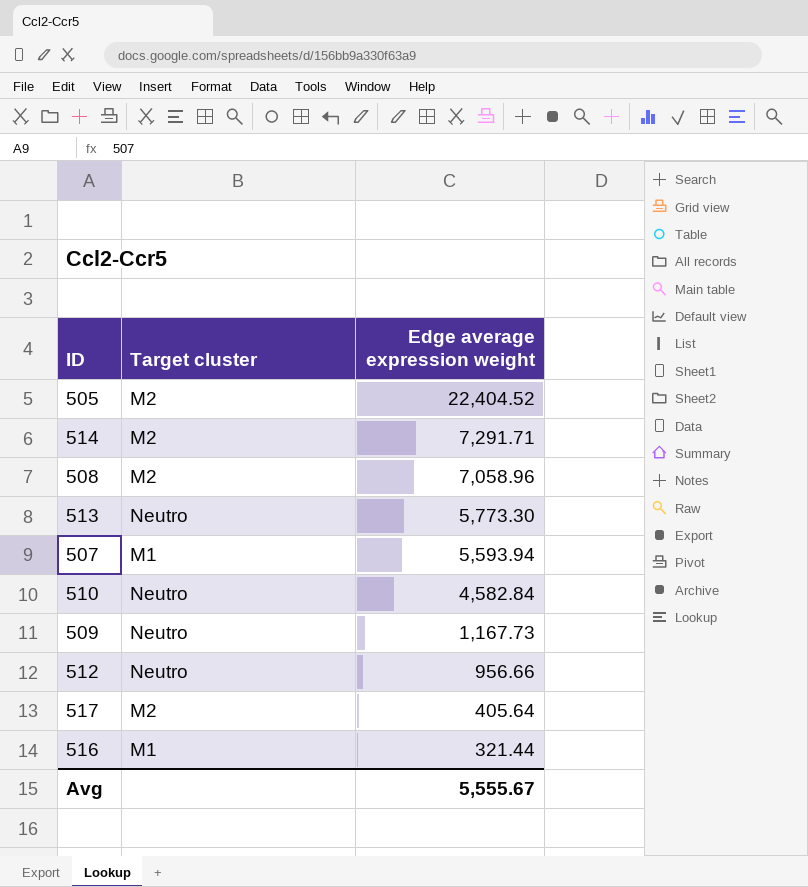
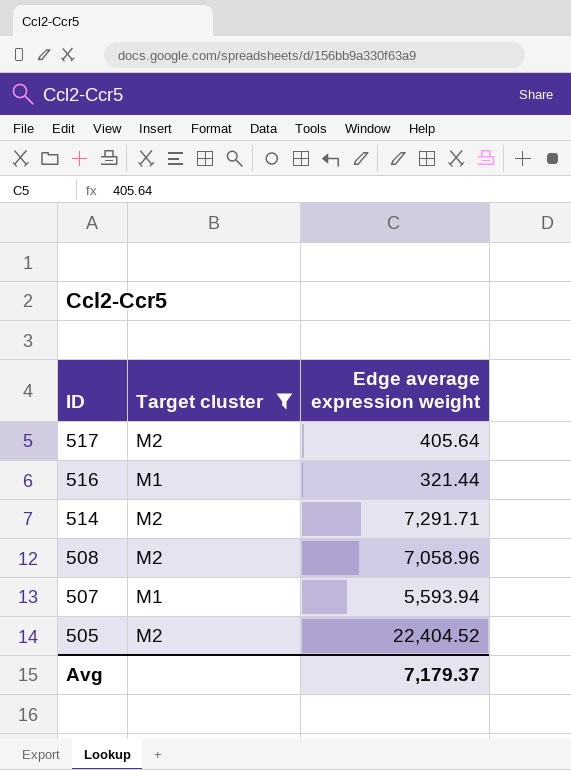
filter: none -> Target cluster != Neutro
row order: Edge average expression weight descending -> ID descending
Avg | Edge average expression weight: 5,555.67 -> 7,179.37

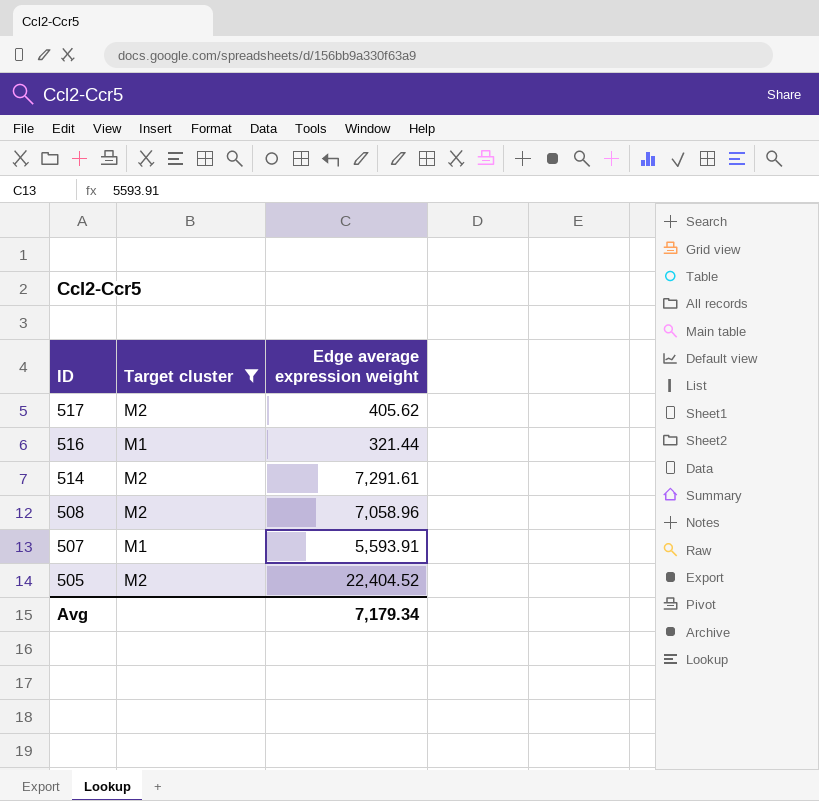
517 | Edge average expression weight: 405.64 -> 405.62
514 | Edge average expression weight: 7,291.71 -> 7,291.61
507 | Edge average expression weight: 5,593.94 -> 5,593.91
Avg | Edge average expression weight: 7,179.37 -> 7,179.34

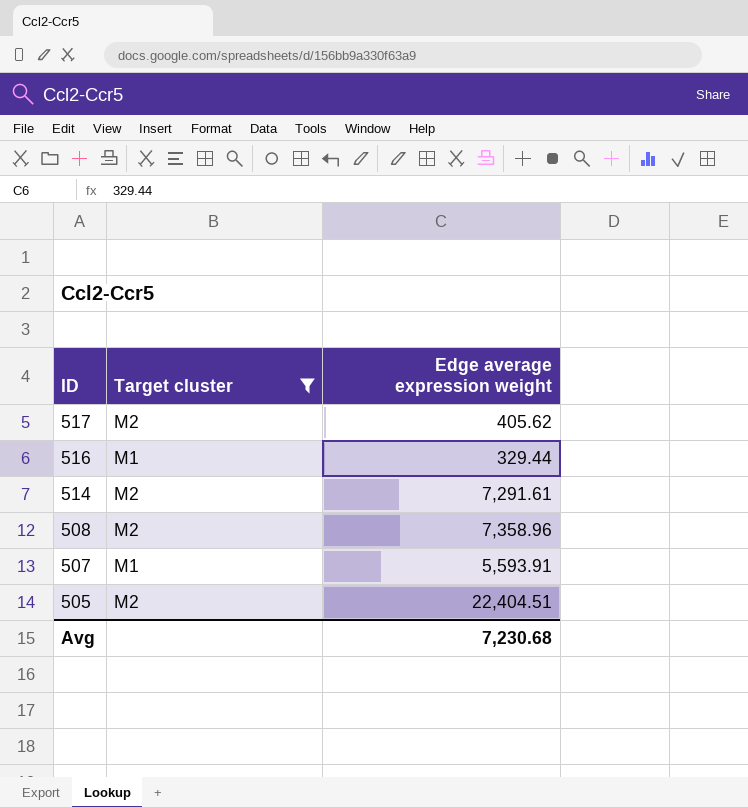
516 | Edge average expression weight: 321.44 -> 329.44
508 | Edge average expression weight: 7,058.96 -> 7,358.96
505 | Edge average expression weight: 22,404.52 -> 22,404.51
Avg | Edge average expression weight: 7,179.34 -> 7,230.68

